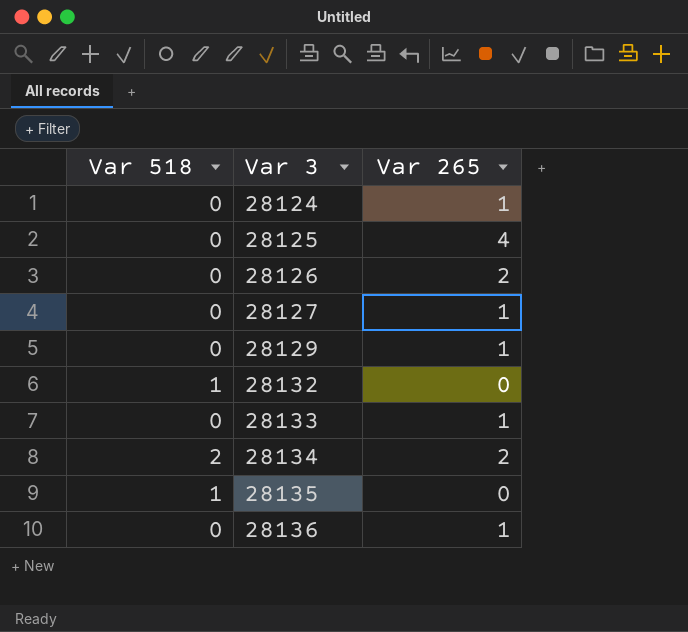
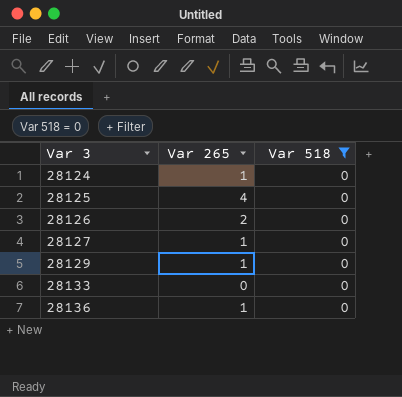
filter: none -> Var 518 = 0
column Var 518 | position: 1 -> 3
28133 | Var 265: 1 -> 0

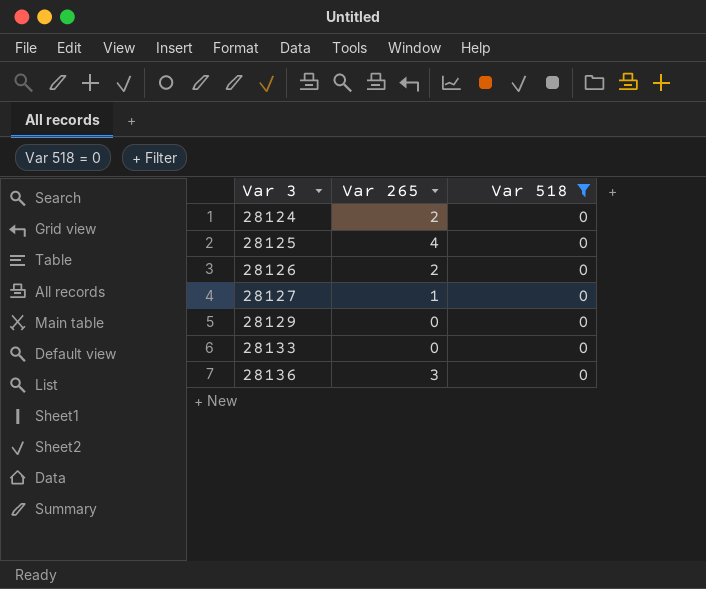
28124 | Var 265: 1 -> 2
28129 | Var 265: 1 -> 0
28136 | Var 265: 1 -> 3

